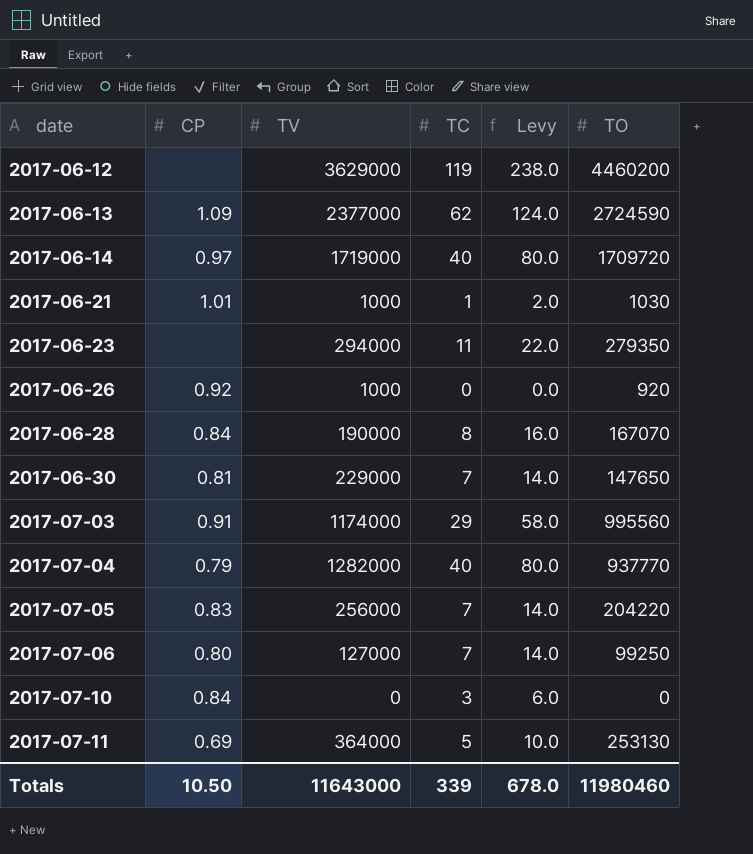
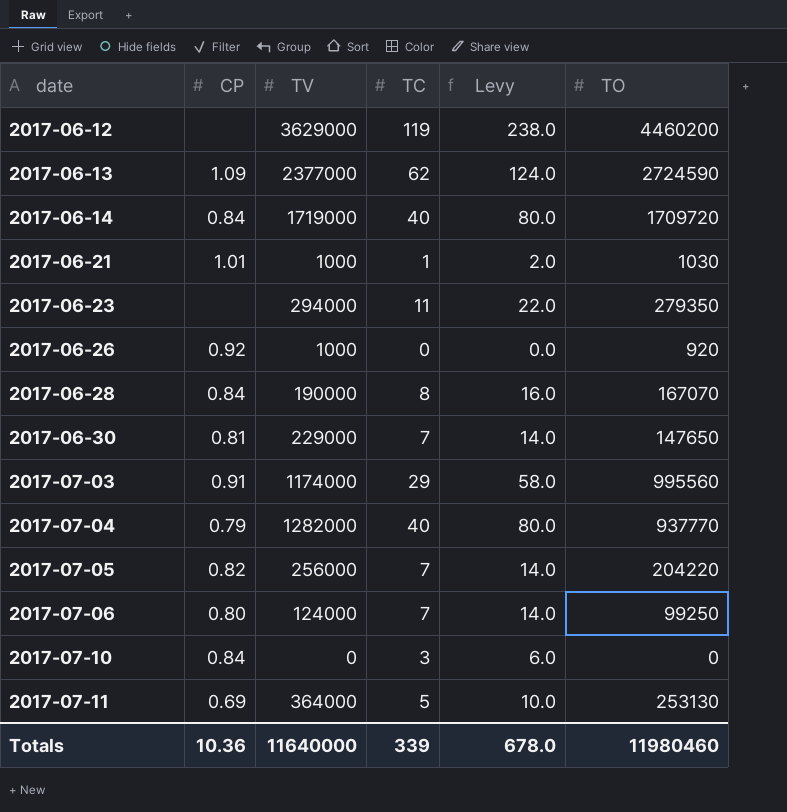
2017-06-14 | CP: 0.97 -> 0.84
2017-07-05 | CP: 0.83 -> 0.82
2017-07-06 | TV: 127000 -> 124000
Totals | CP: 10.50 -> 10.36
Totals | TV: 11643000 -> 11640000

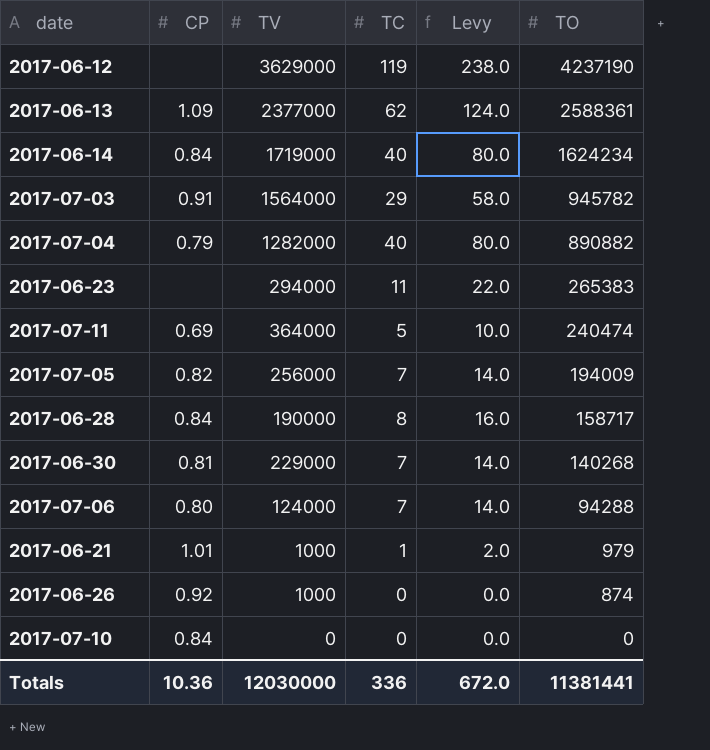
row order: date ascending -> TO descending
2017-06-12 | TO: 4460200 -> 4237190
2017-06-13 | TO: 2724590 -> 2588361
2017-06-14 | TO: 1709720 -> 1624234
2017-07-03 | TV: 1174000 -> 1564000
2017-07-03 | TO: 995560 -> 945782
2017-07-04 | TO: 937770 -> 890882
2017-06-23 | TO: 279350 -> 265383
2017-07-11 | TO: 253130 -> 240474
2017-07-05 | TO: 204220 -> 194009
2017-06-28 | TO: 167070 -> 158717
2017-06-30 | TO: 147650 -> 140268
2017-07-06 | TO: 99250 -> 94288
2017-06-21 | TO: 1030 -> 979
2017-06-26 | TO: 920 -> 874
2017-07-10 | TC: 3 -> 0
2017-07-10 | Levy: 6.0 -> 0.0
Totals | TV: 11640000 -> 12030000
Totals | TC: 339 -> 336
Totals | Levy: 678.0 -> 672.0
Totals | TO: 11980460 -> 11381441

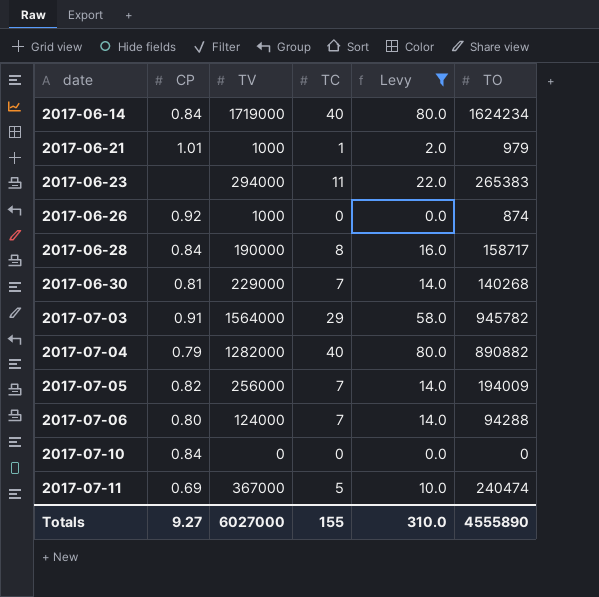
filter: none -> Levy <= 80.0
row order: TO descending -> date ascending
2017-07-11 | TV: 364000 -> 367000
Totals | CP: 10.36 -> 9.27
Totals | TV: 12030000 -> 6027000
Totals | TC: 336 -> 155
Totals | Levy: 672.0 -> 310.0
Totals | TO: 11381441 -> 4555890

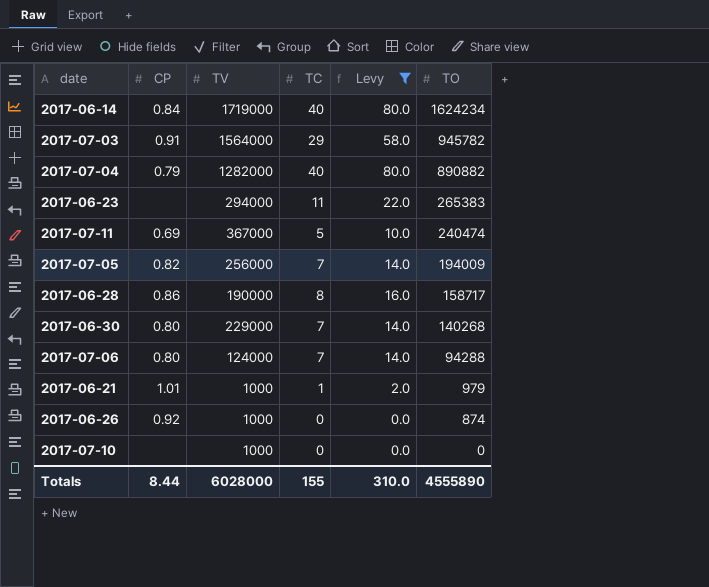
row order: date ascending -> TO descending
2017-06-28 | CP: 0.84 -> 0.86
2017-06-30 | CP: 0.81 -> 0.80
2017-07-10 | CP: 0.84 -> none
2017-07-10 | TV: 0 -> 1000
Totals | CP: 9.27 -> 8.44
Totals | TV: 6027000 -> 6028000

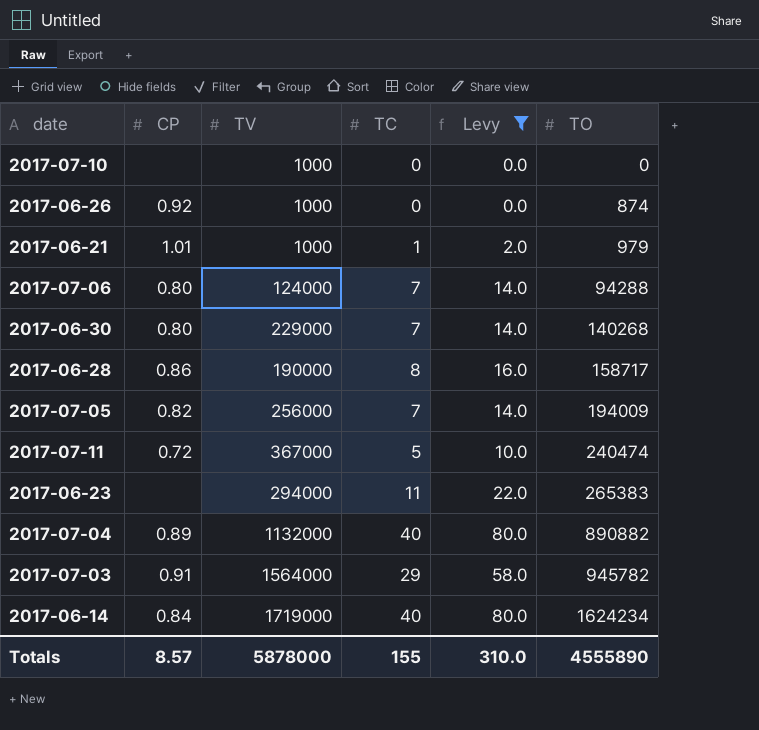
row order: TO descending -> TO ascending
2017-07-11 | CP: 0.69 -> 0.72
2017-07-04 | CP: 0.79 -> 0.89
2017-07-04 | TV: 1282000 -> 1132000
Totals | CP: 8.44 -> 8.57
Totals | TV: 6028000 -> 5878000

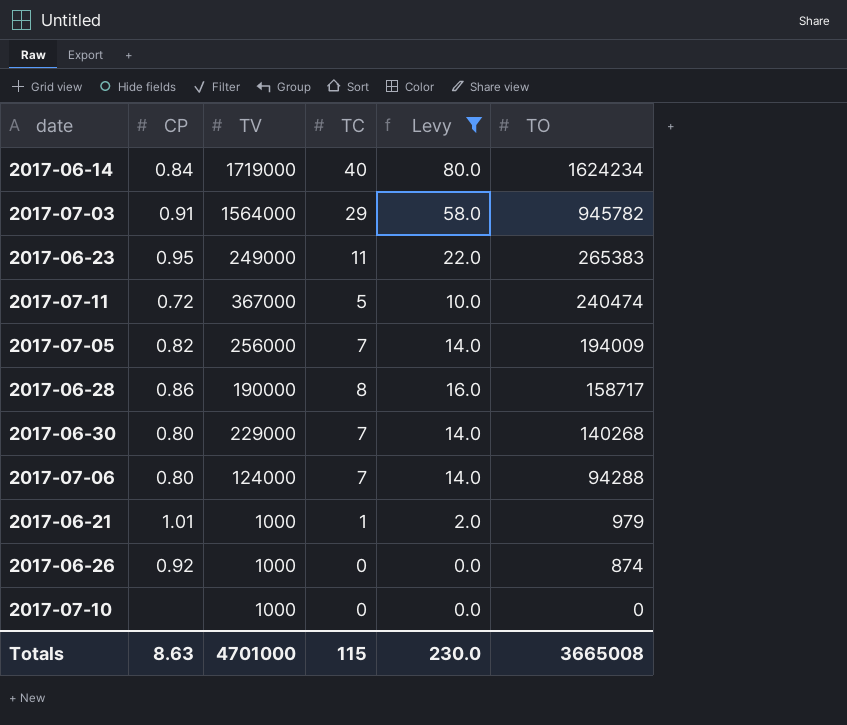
row order: TO ascending -> TO descending
row 2017-07-04: 0.89 | 1132000 | 40 | 80.0 | 890882 -> none
2017-06-23 | CP: none -> 0.95
2017-06-23 | TV: 294000 -> 249000
Totals | CP: 8.57 -> 8.63
Totals | TV: 5878000 -> 4701000
Totals | TC: 155 -> 115
Totals | Levy: 310.0 -> 230.0
Totals | TO: 4555890 -> 3665008

